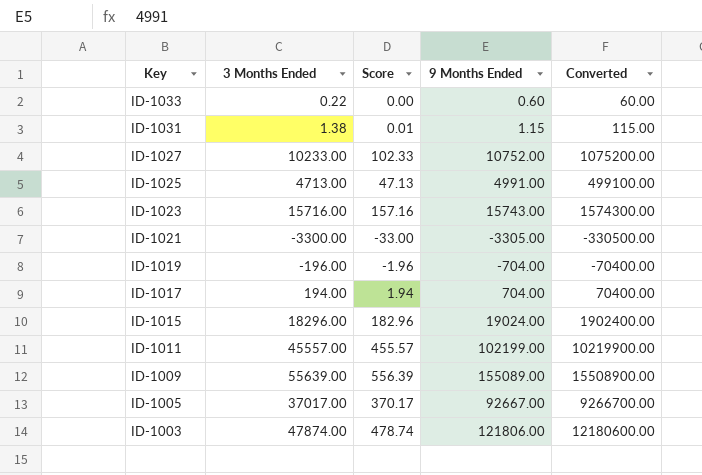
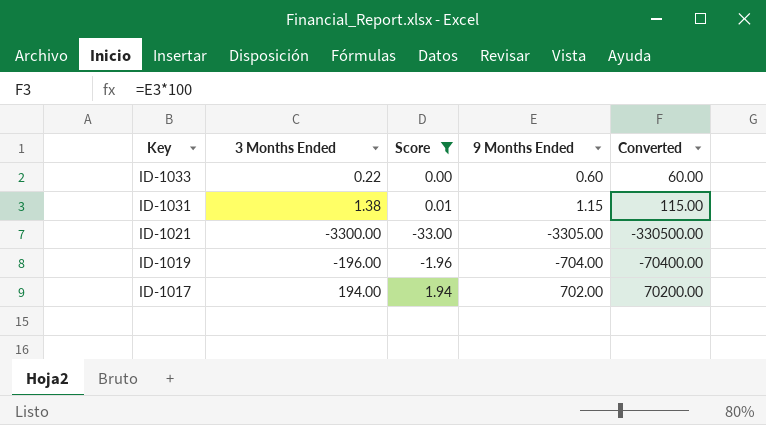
filter: none -> Score <= 1.94
ID-1017 | 9 Months Ended: 704.00 -> 702.00
ID-1017 | Converted: 70400.00 -> 70200.00

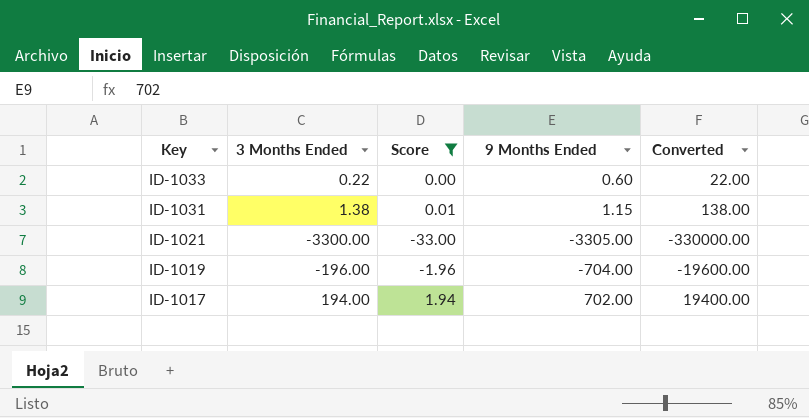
column Converted | formula: [9 Months Ended] * 100 -> [3 Months Ended] * 100

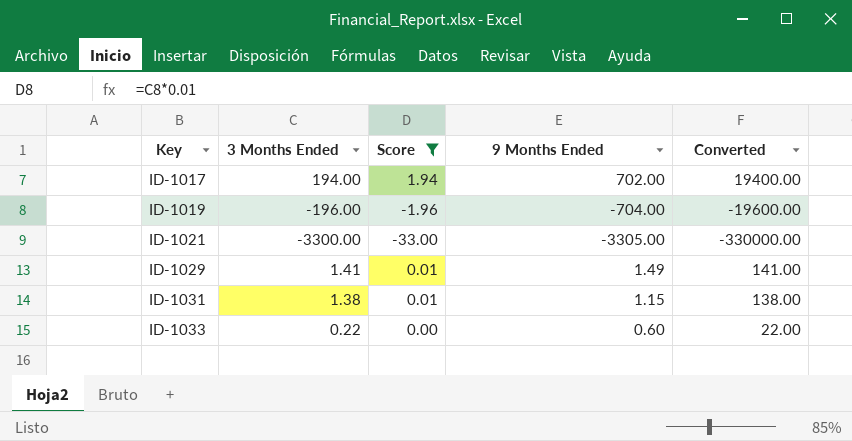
row order: Key descending -> Key ascending
row ID-1029: none -> 1.41 | 0.01 | 1.49 | 141.00

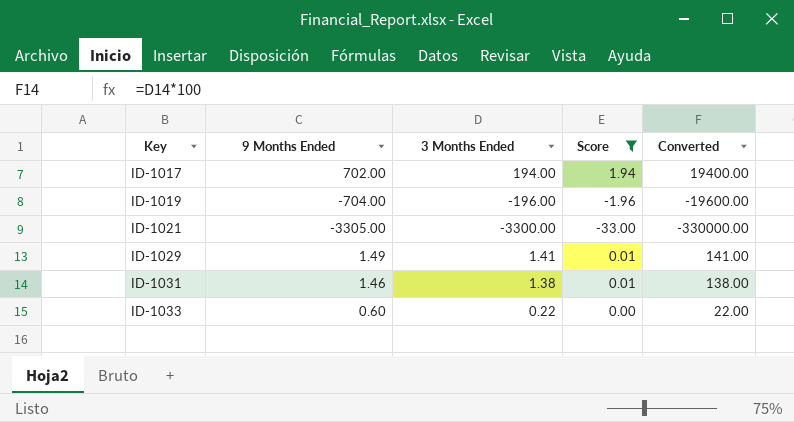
column 9 Months Ended | position: 4 -> 2
ID-1031 | 9 Months Ended: 1.15 -> 1.46

